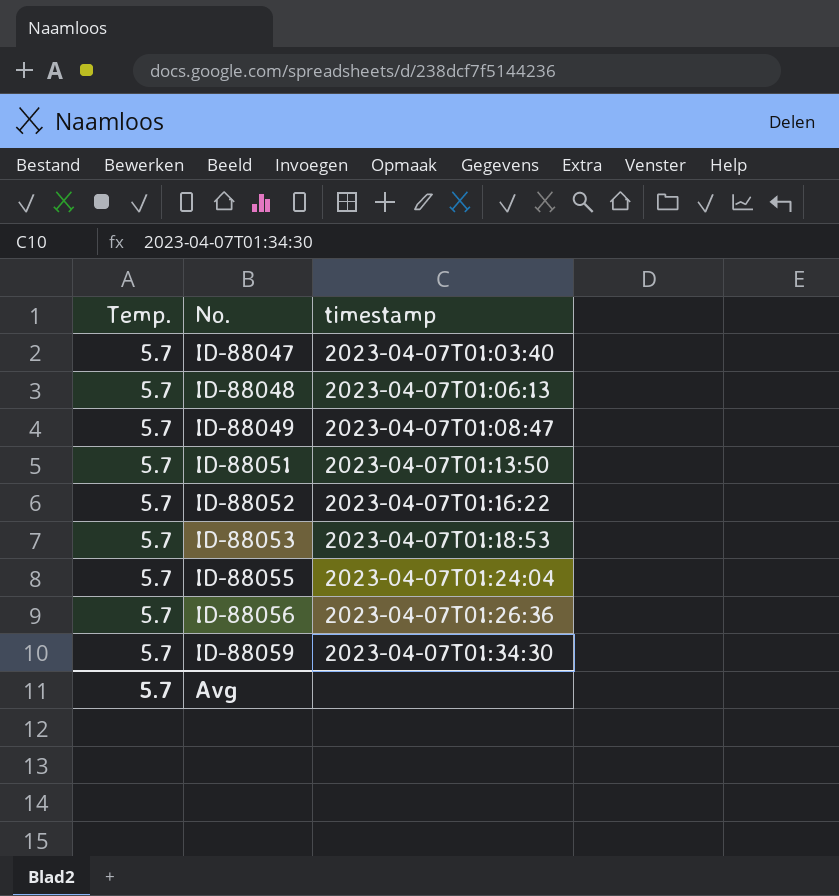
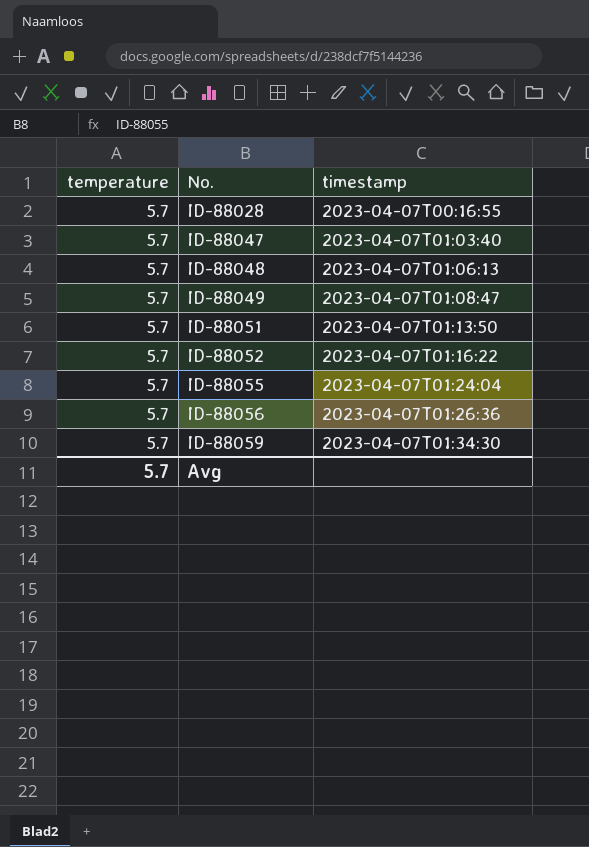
column name: Temp. -> temperature
row ID-88053: 5.7 | 2023-04-07T01:18:53 -> none
row ID-88028: none -> 5.7 | 2023-04-07T00:16:55

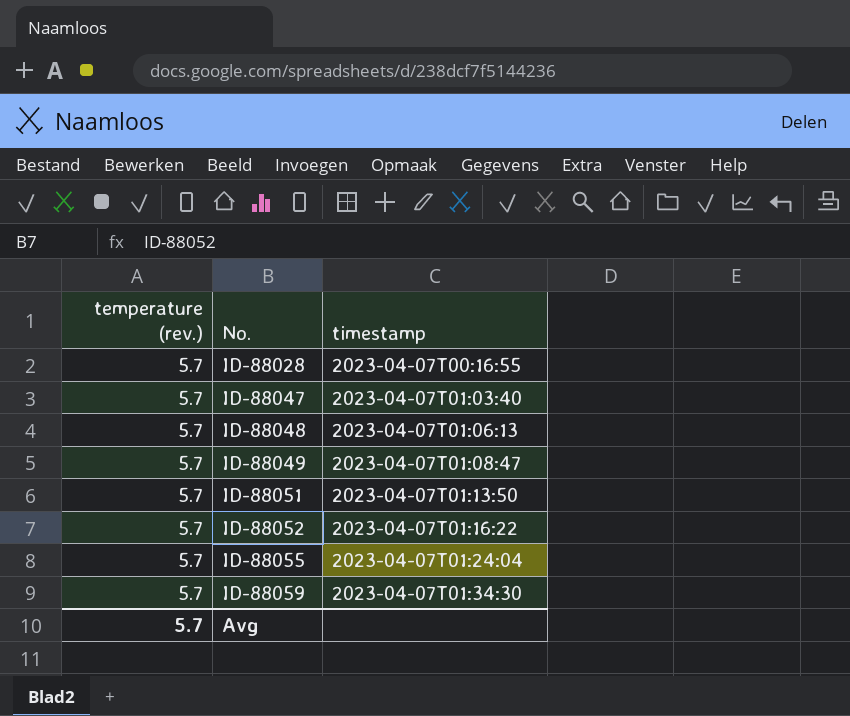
column name: temperature -> temperature (rev.)
row ID-88056: 5.7 | 2023-04-07T01:26:36 -> none

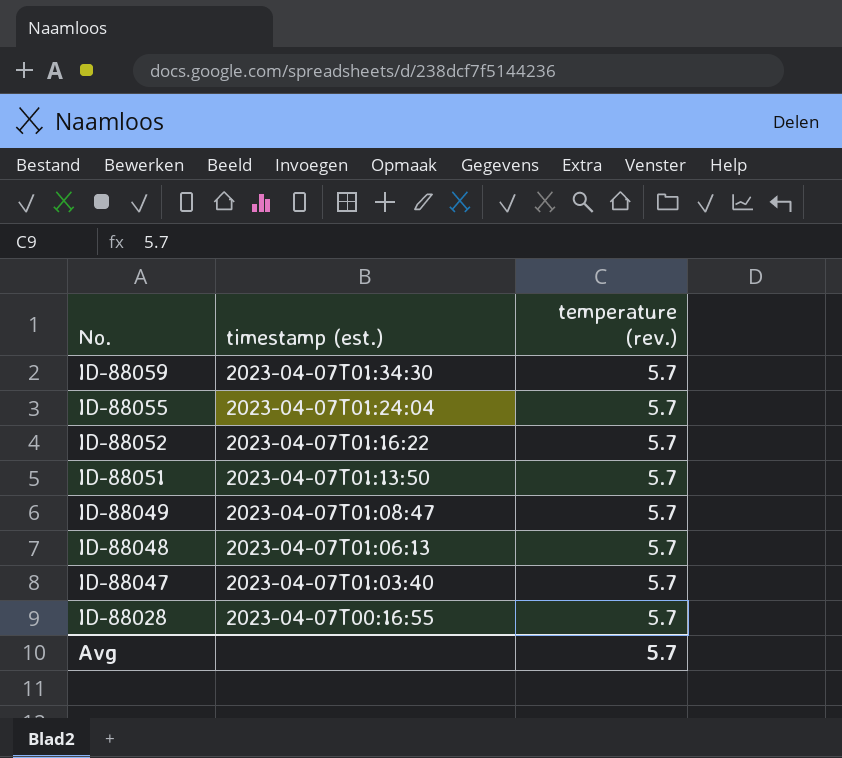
row order: No. ascending -> No. descending
column name: timestamp -> timestamp (est.)
column temperature (rev.) | position: 1 -> 3

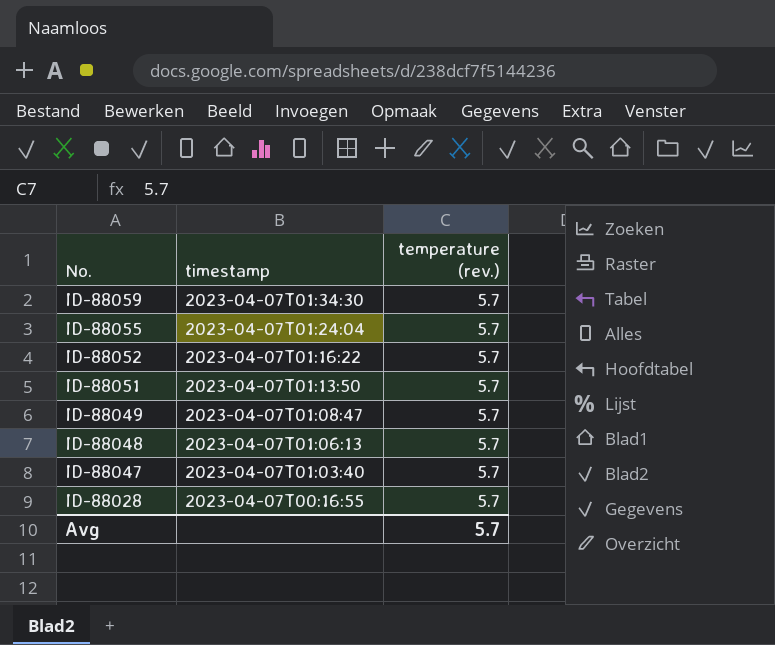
column name: timestamp (est.) -> timestamp

